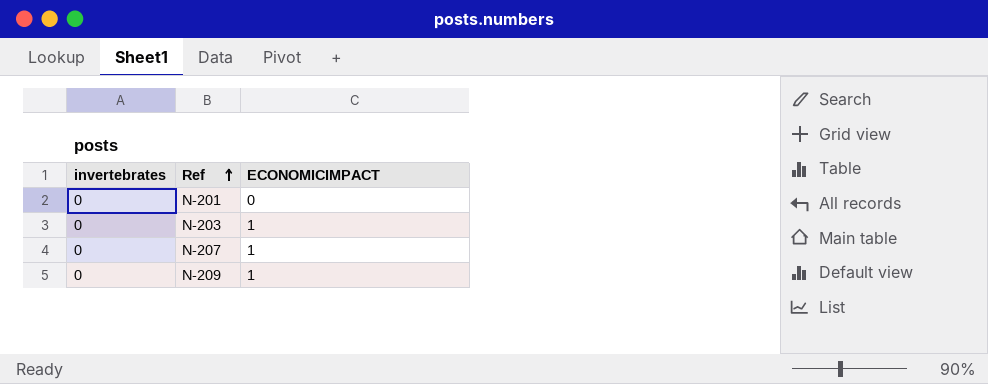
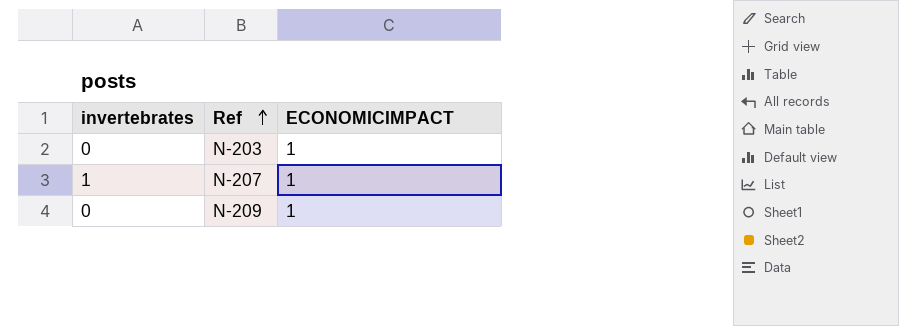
row N-201: 0 | 0 -> none
N-207 | invertebrates: 0 -> 1

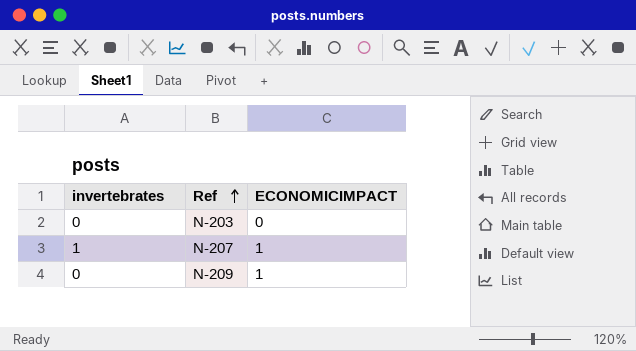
N-203 | ECONOMICIMPACT: 1 -> 0

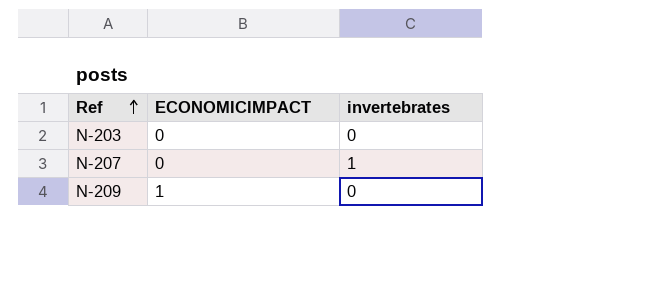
column invertebrates | position: 1 -> 3
N-207 | ECONOMICIMPACT: 1 -> 0

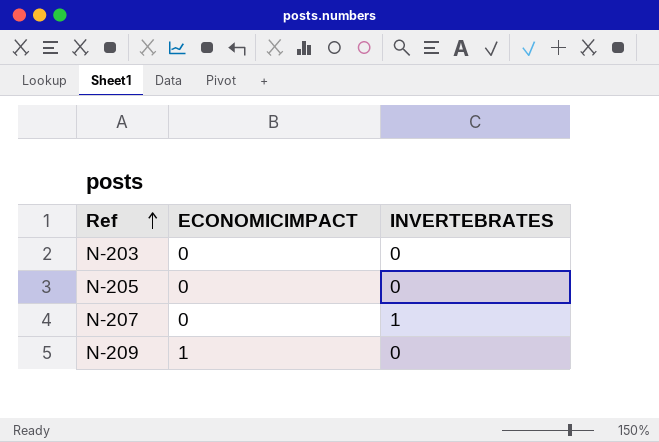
column name: invertebrates -> INVERTEBRATES
row N-205: none -> 0 | 0

